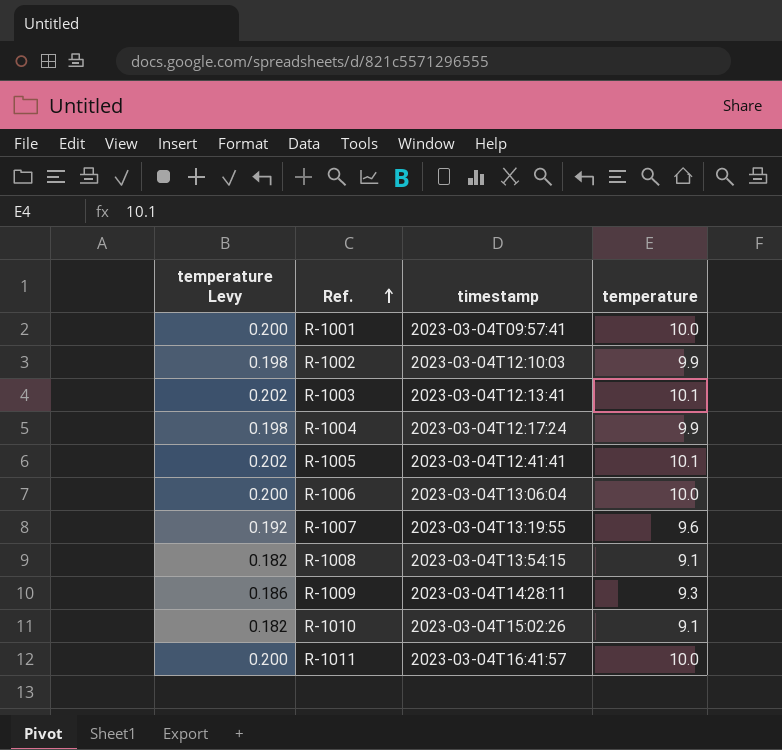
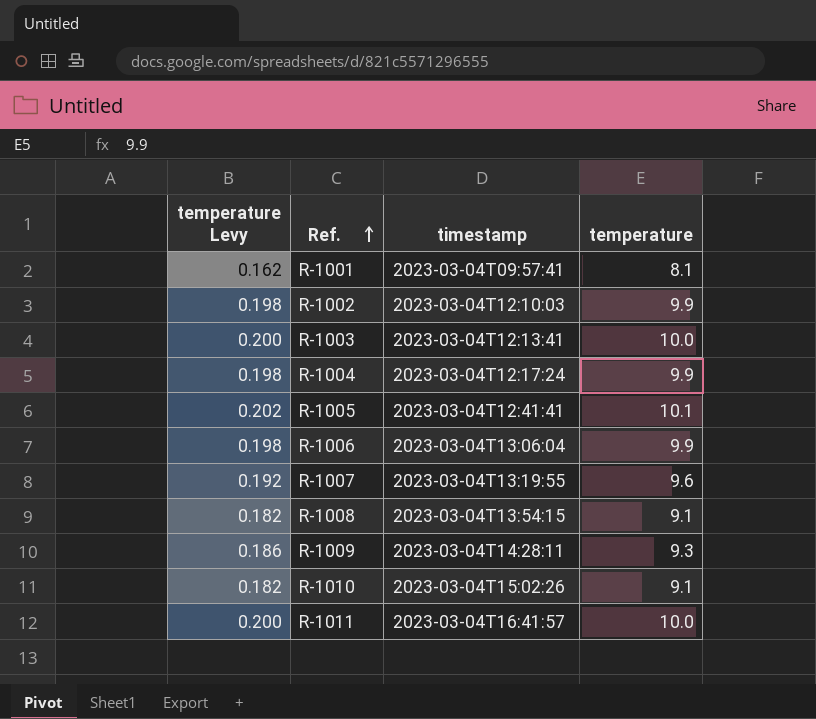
R-1001 | temperature Levy: 0.200 -> 0.162
R-1001 | temperature: 10.0 -> 8.1
R-1003 | temperature Levy: 0.202 -> 0.200
R-1003 | temperature: 10.1 -> 10.0
R-1006 | temperature Levy: 0.200 -> 0.198
R-1006 | temperature: 10.0 -> 9.9

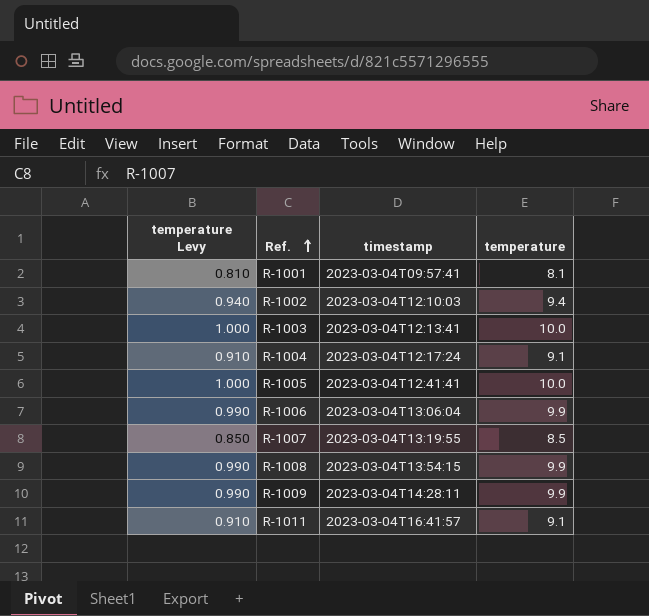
column temperature Levy | formula: [temperature] * 0.02 -> [temperature] * 0.1
row R-1010: 0.182 | 2023-03-04T15:02:26 | 9.1 -> none
R-1002 | temperature: 9.9 -> 9.4
R-1004 | temperature: 9.9 -> 9.1
R-1005 | temperature: 10.1 -> 10.0
R-1007 | temperature: 9.6 -> 8.5
R-1008 | temperature: 9.1 -> 9.9
R-1009 | temperature: 9.3 -> 9.9
R-1011 | temperature: 10.0 -> 9.1

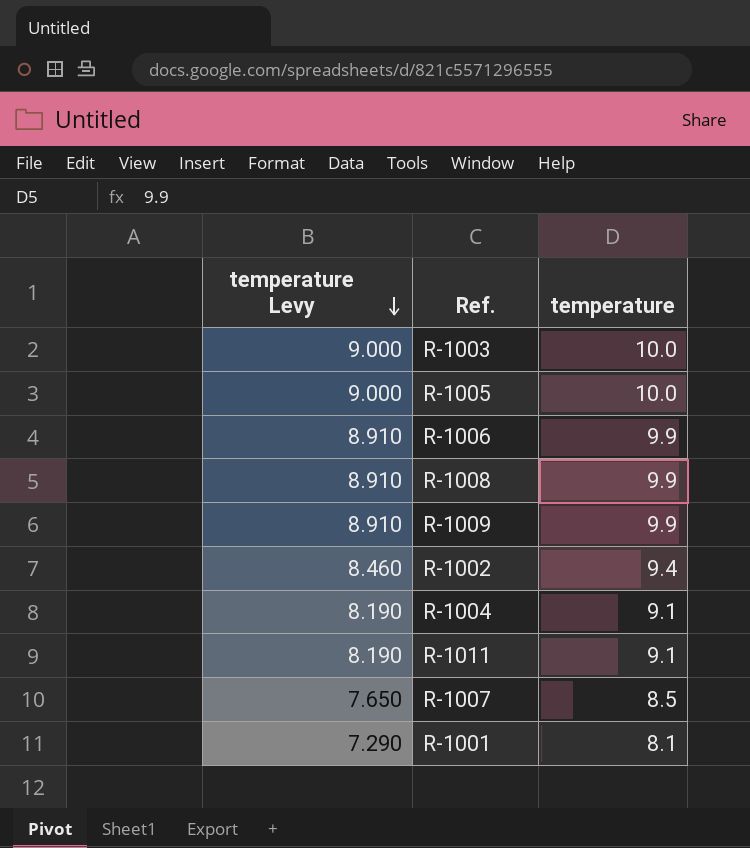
row order: Ref. ascending -> temperature Levy descending
column timestamp | position: 3 -> none
column temperature Levy | formula: [temperature] * 0.1 -> [temperature] * 0.9

